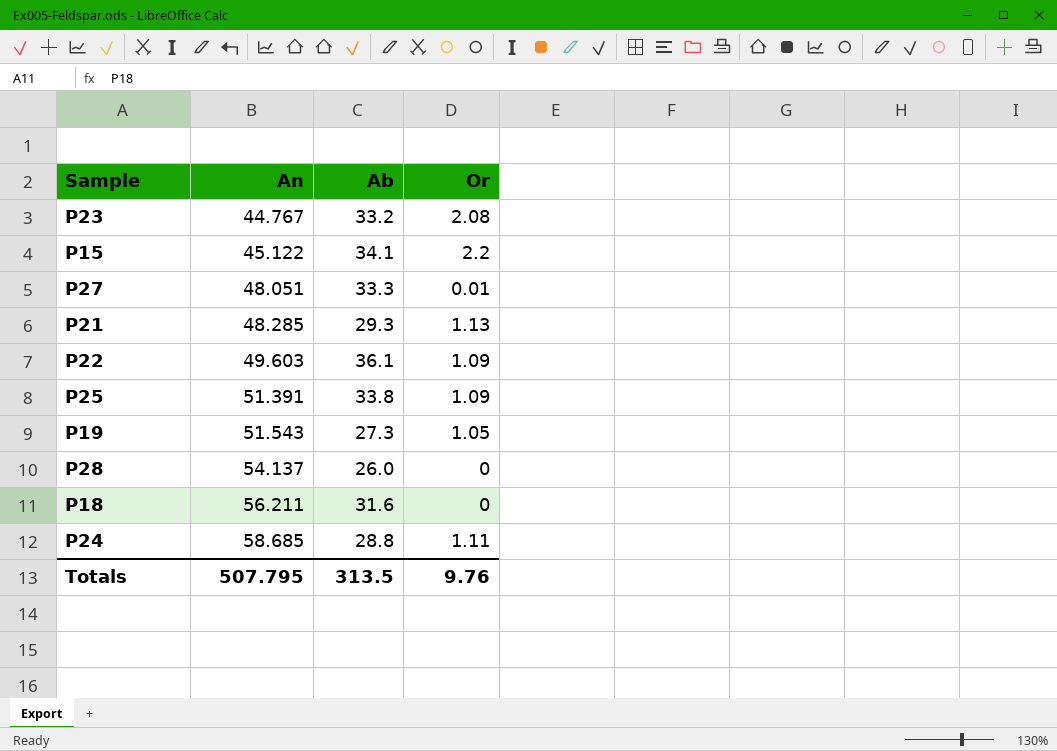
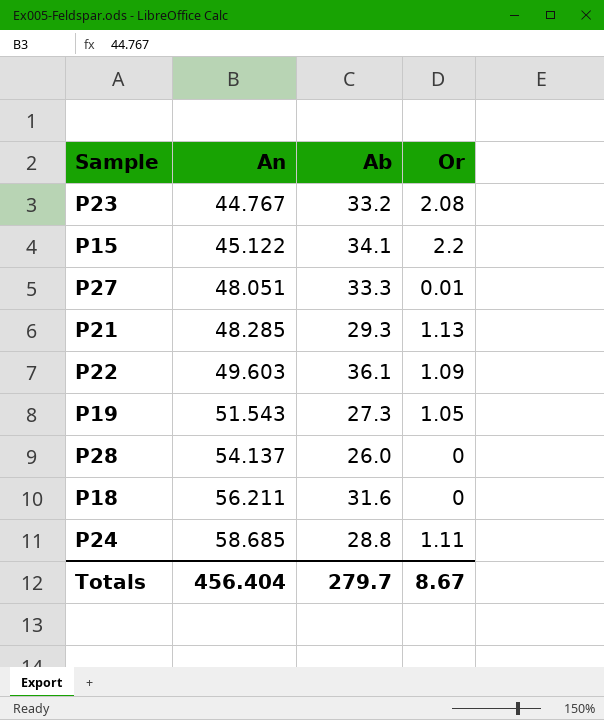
row P25: 51.391 | 33.8 | 1.09 -> none
Totals | An: 507.795 -> 456.404
Totals | Ab: 313.5 -> 279.7
Totals | Or: 9.76 -> 8.67

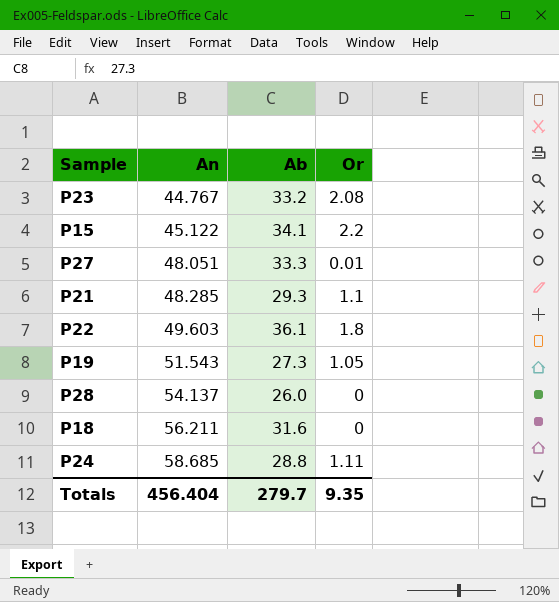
P21 | Or: 1.13 -> 1.1
P22 | Or: 1.09 -> 1.8
Totals | Or: 8.67 -> 9.35

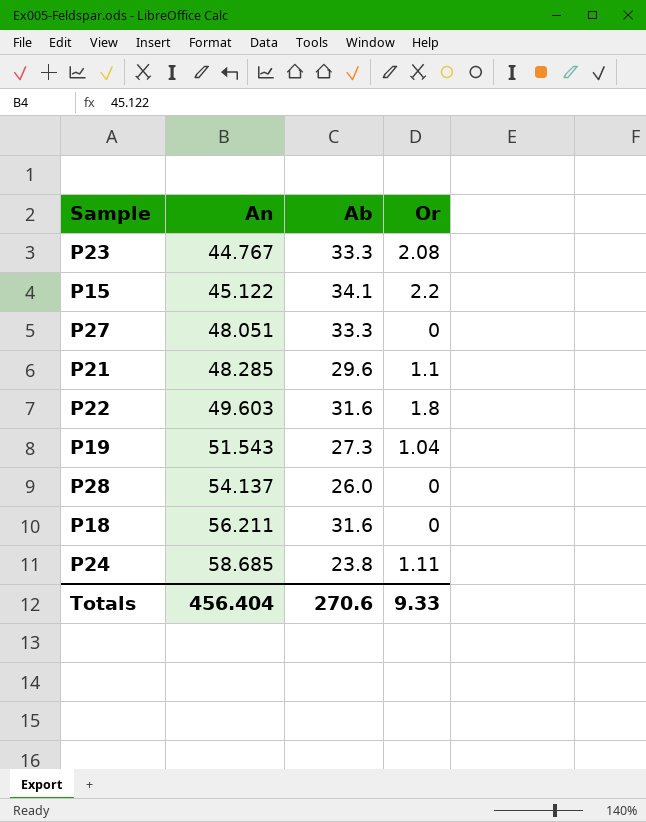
P23 | Ab: 33.2 -> 33.3
P27 | Or: 0.01 -> 0
P21 | Ab: 29.3 -> 29.6
P22 | Ab: 36.1 -> 31.6
P19 | Or: 1.05 -> 1.04
P24 | Ab: 28.8 -> 23.8
Totals | Ab: 279.7 -> 270.6
Totals | Or: 9.35 -> 9.33

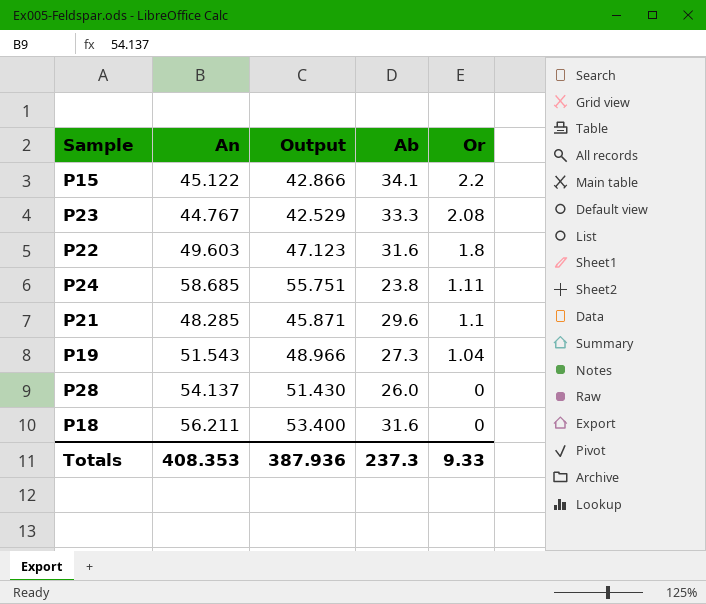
row order: An ascending -> Or descending
column Output | formula: none -> [An] * 0.95
row P27: 48.051 | 33.3 | 0 -> none
Totals | An: 456.404 -> 408.353
Totals | Ab: 270.6 -> 237.3

